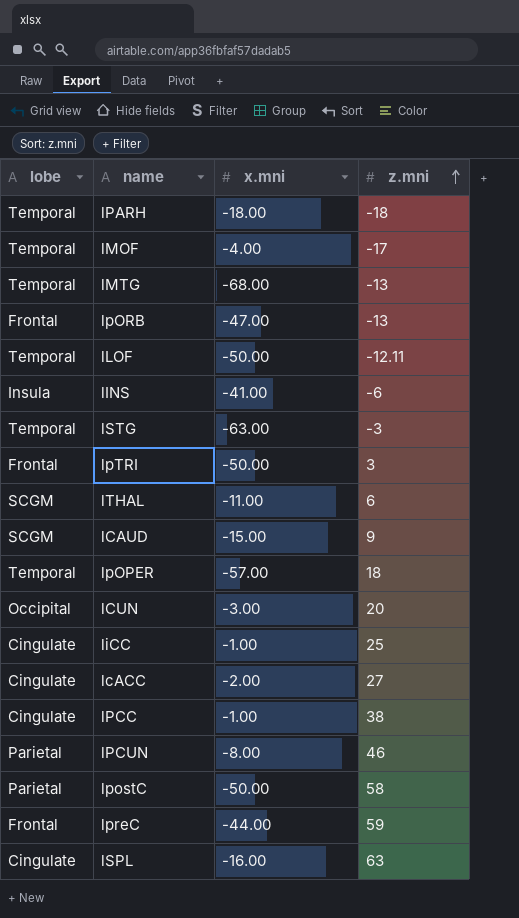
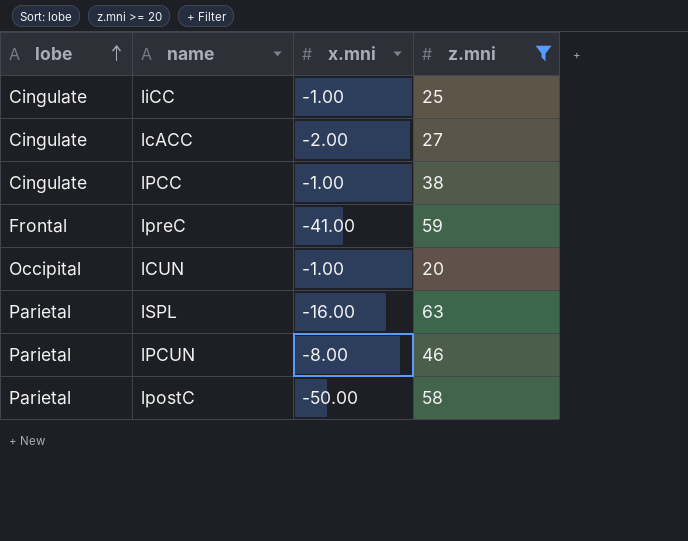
filter: none -> z.mni >= 20
row order: z.mni ascending -> lobe ascending
lpreC | x.mni: -44.00 -> -41.00
lCUN | x.mni: -3.00 -> -1.00
lSPL | lobe: Cingulate -> Parietal

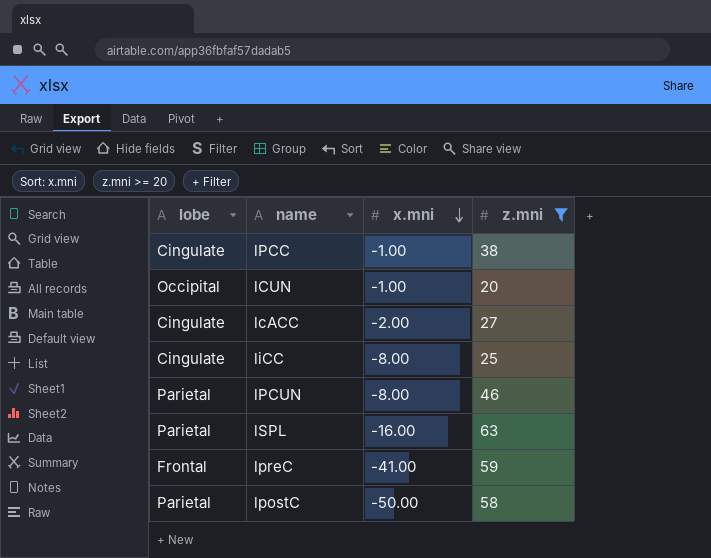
row order: lobe ascending -> x.mni descending
liCC | x.mni: -1.00 -> -8.00

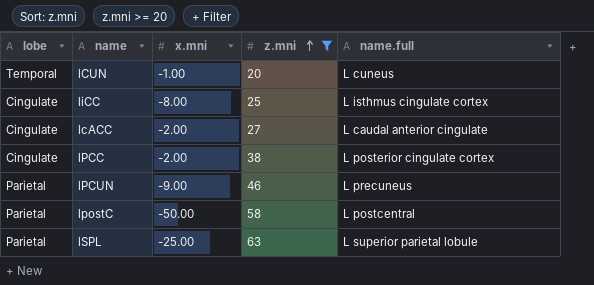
row order: x.mni descending -> z.mni ascending
column name.full | position: none -> 5
row lpreC: Frontal | -41.00 | 59 -> none
lCUN | lobe: Occipital -> Temporal
lPCC | x.mni: -1.00 -> -2.00
lPCUN | x.mni: -8.00 -> -9.00
lSPL | x.mni: -16.00 -> -25.00

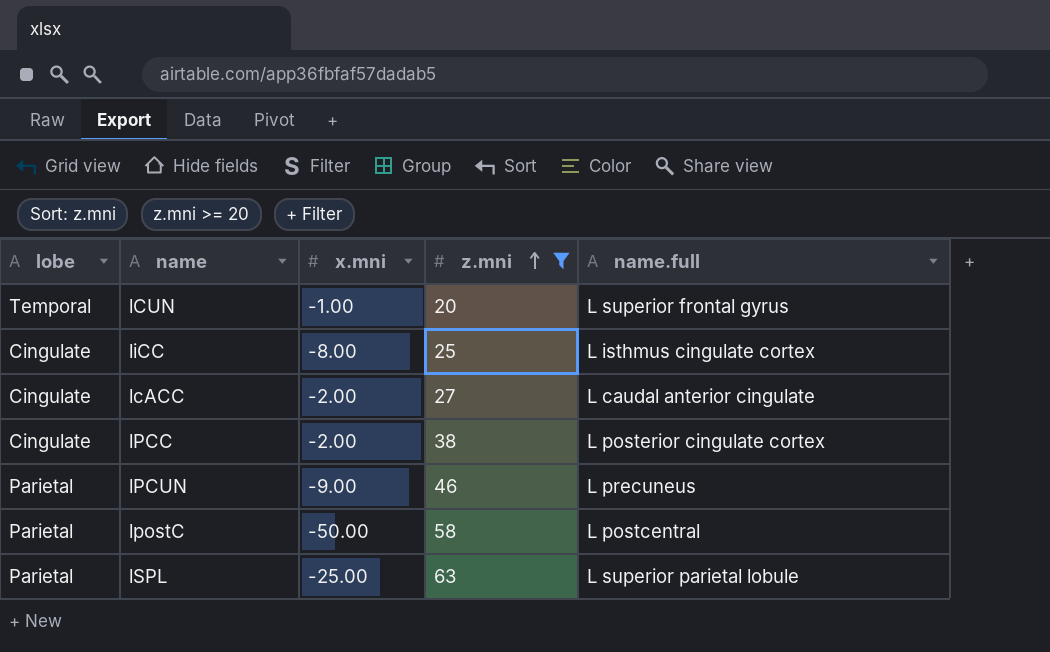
lCUN | name.full: L cuneus -> L superior frontal gyrus

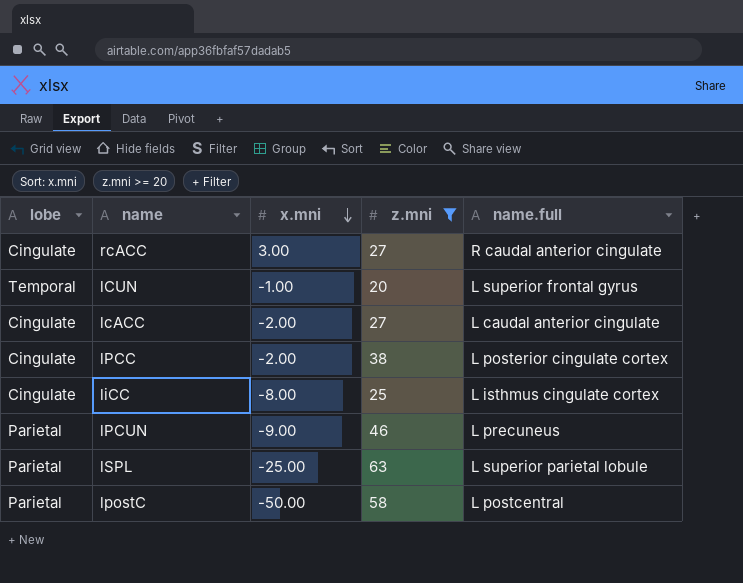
row order: z.mni ascending -> x.mni descending
row rcACC: none -> Cingulate | 3.00 | 27 | R caudal anterior cingulate

